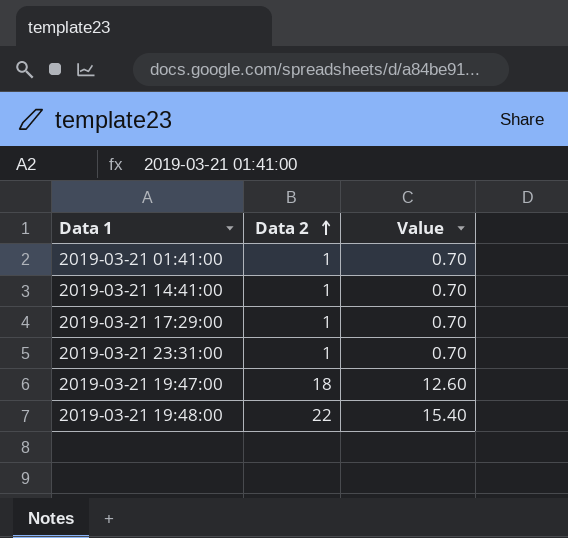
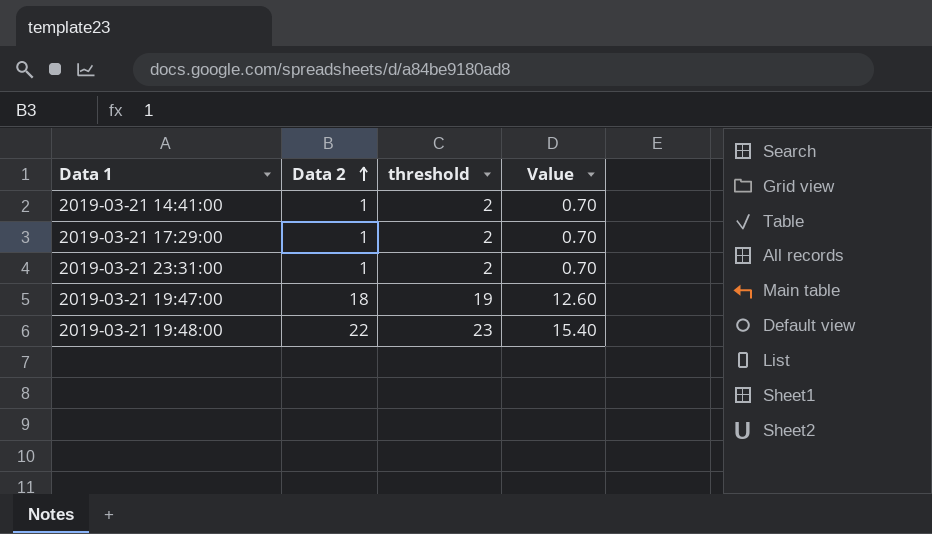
column threshold | formula: none -> [Data 2] + 1
row 2019-03-21 01:41:00: 1 | 0.70 -> none

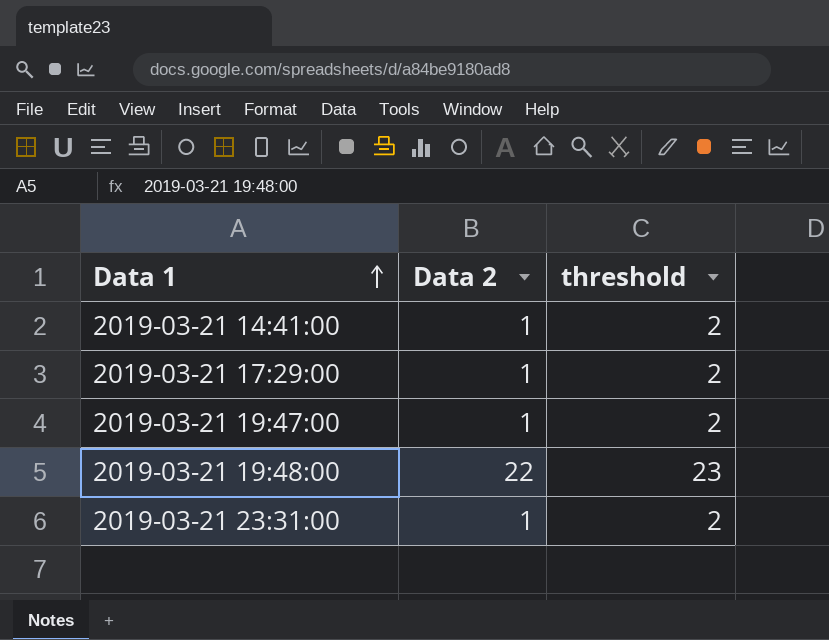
row order: Data 2 ascending -> Data 1 ascending
column Value | formula: [Data 2] * 0.7 -> none
2019-03-21 19:47:00 | Data 2: 18 -> 1
2019-03-21 19:47:00 | threshold: 19 -> 2

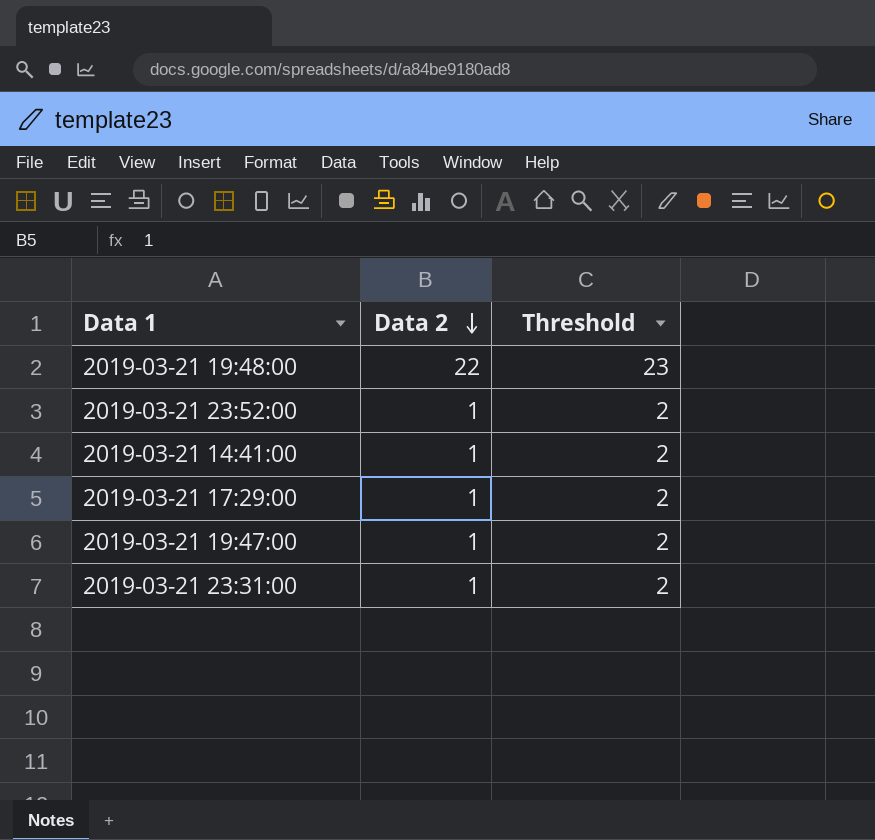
row order: Data 1 ascending -> Data 2 descending
column name: threshold -> Threshold
row 2019-03-21 23:52:00: none -> 1 | 2

